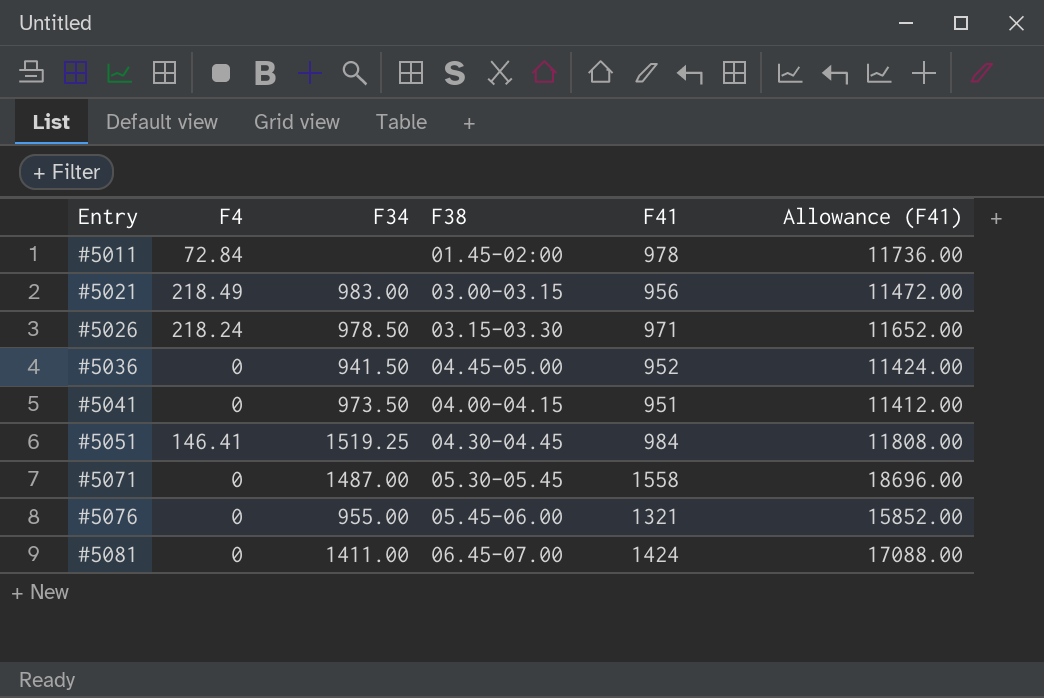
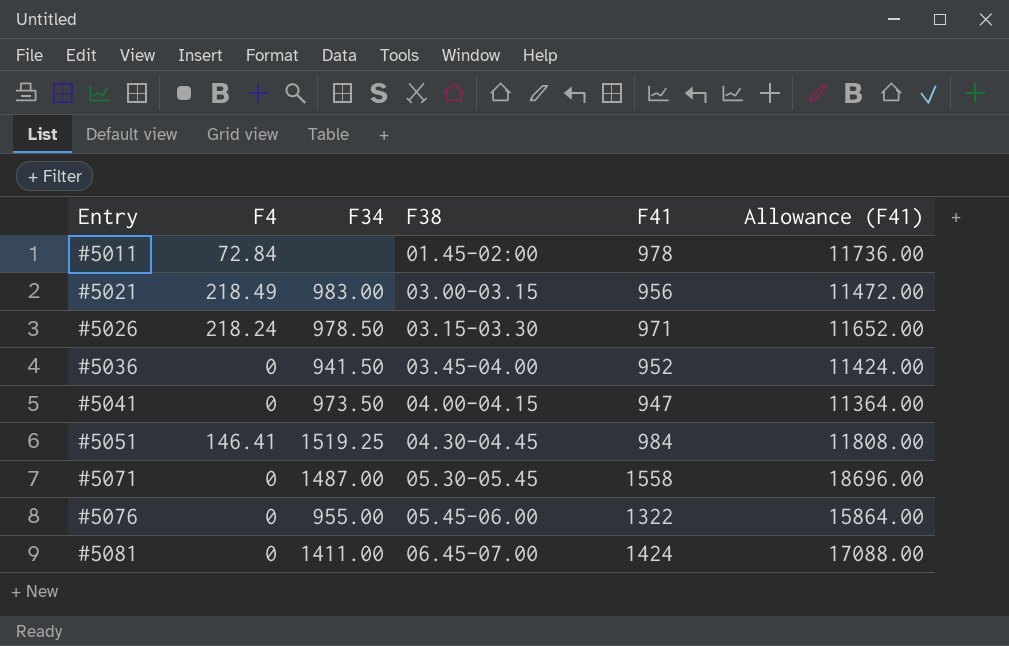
#5036 | F38: 04.45-05.00 -> 03.45-04.00
#5041 | F41: 951 -> 947
#5041 | Allowance (F41): 11412.00 -> 11364.00
#5076 | F41: 1321 -> 1322
#5076 | Allowance (F41): 15852.00 -> 15864.00

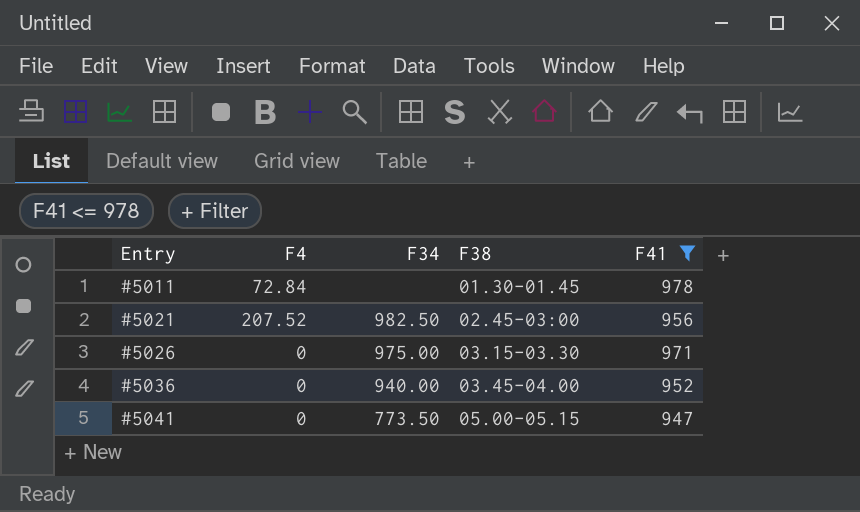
filter: none -> F41 <= 978
column Allowance (F41) | formula: [F41] * 12 -> none
#5011 | F38: 01.45-02:00 -> 01.30-01.45
#5021 | F4: 218.49 -> 207.52
#5021 | F34: 983.00 -> 982.50
#5021 | F38: 03.00-03.15 -> 02.45-03:00
#5026 | F4: 218.24 -> 0
#5026 | F34: 978.50 -> 975.00
#5036 | F34: 941.50 -> 940.00
#5041 | F34: 973.50 -> 773.50
#5041 | F38: 04.00-04.15 -> 05.00-05.15

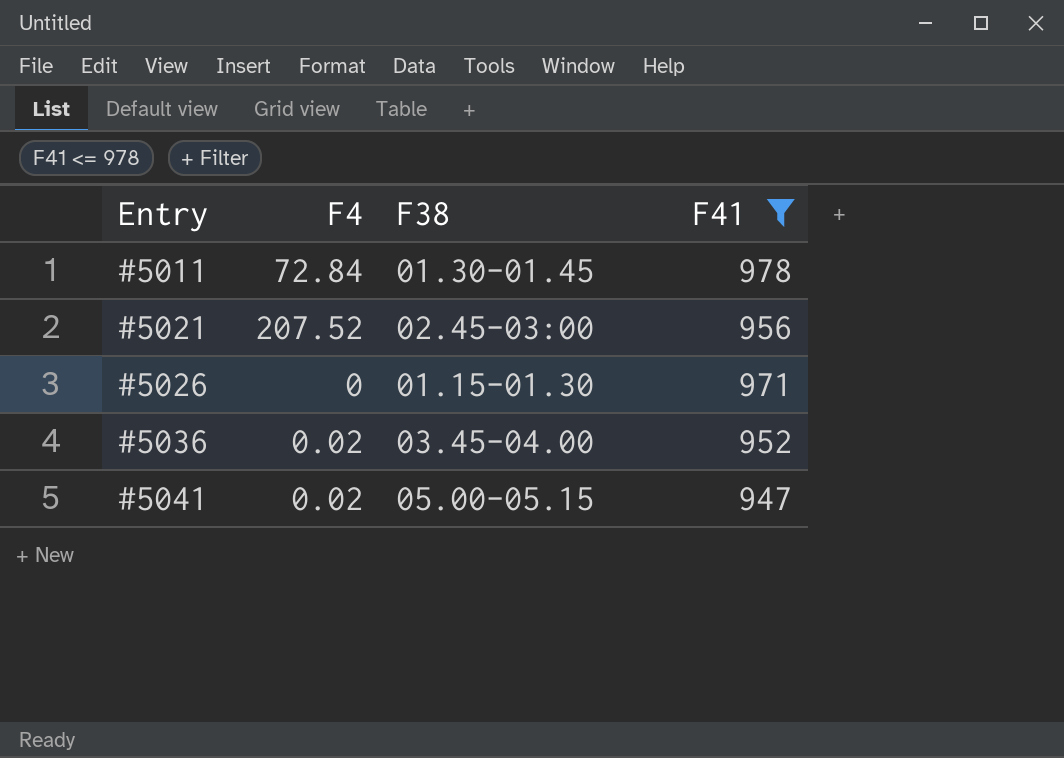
column F34 | position: 3 -> none
#5026 | F38: 03.15-03.30 -> 01.15-01.30
#5036 | F4: 0 -> 0.02
#5041 | F4: 0 -> 0.02

